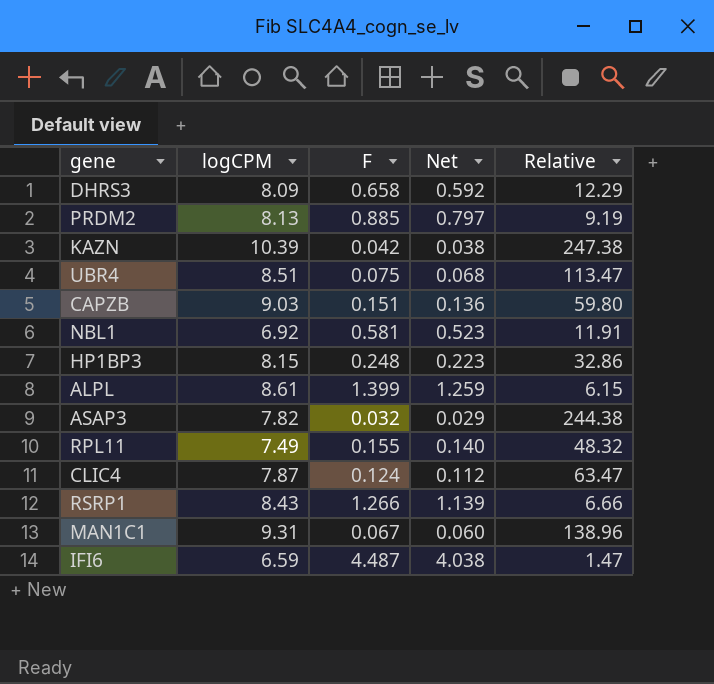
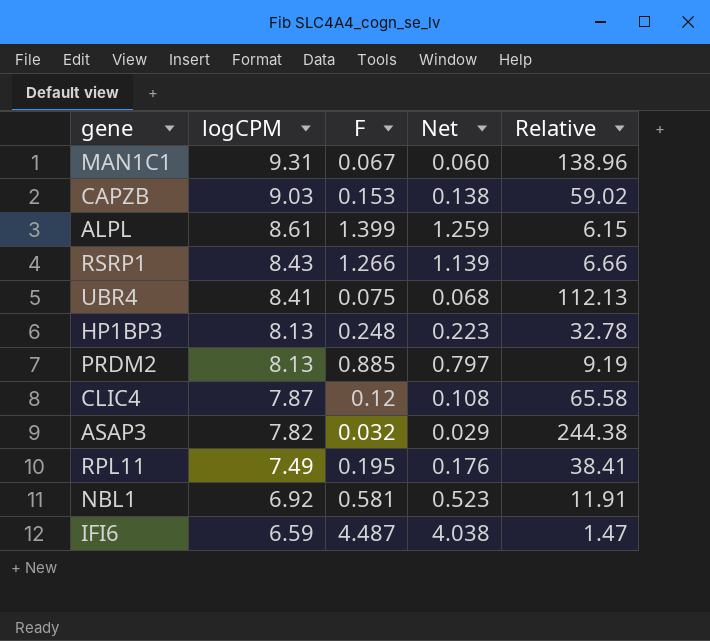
row order: none -> logCPM descending
row DHRS3: 8.09 | 0.658 | 0.592 | 12.29 -> none
row KAZN: 10.39 | 0.042 | 0.038 | 247.38 -> none
CAPZB | F: 0.151 -> 0.153
CAPZB | Net: 0.136 -> 0.138
CAPZB | Relative: 59.80 -> 59.02
UBR4 | logCPM: 8.51 -> 8.41
UBR4 | Relative: 113.47 -> 112.13
HP1BP3 | logCPM: 8.15 -> 8.13
HP1BP3 | Relative: 32.86 -> 32.78
CLIC4 | F: 0.124 -> 0.12
CLIC4 | Net: 0.112 -> 0.108
CLIC4 | Relative: 63.47 -> 65.58
RPL11 | F: 0.155 -> 0.195
RPL11 | Net: 0.140 -> 0.176
RPL11 | Relative: 48.32 -> 38.41

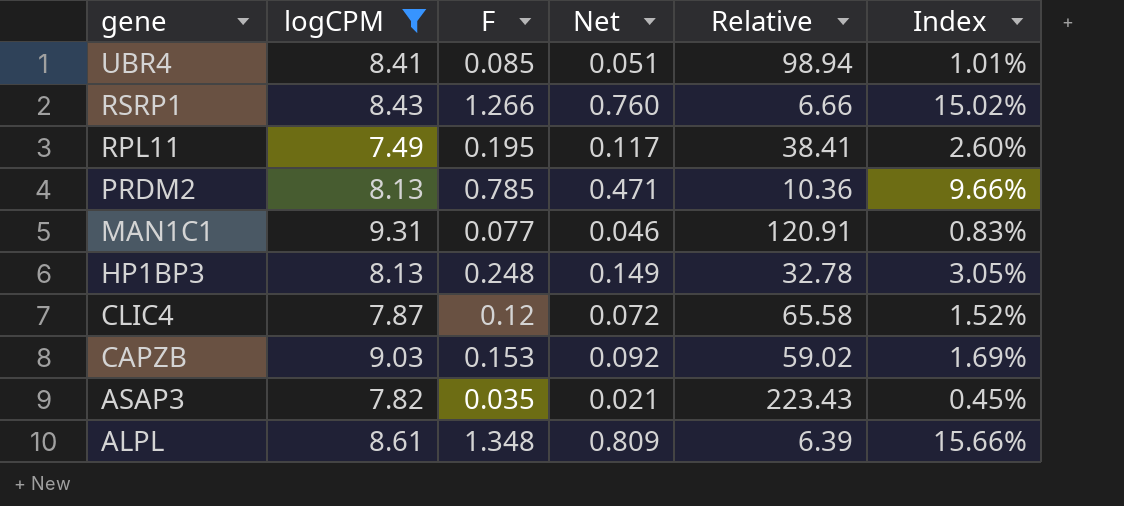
filter: none -> logCPM >= 7.49
row order: logCPM descending -> gene descending
column Net | formula: [F] * 0.9 -> [F] * 0.6
column Index | formula: none -> [F] / [logCPM]
UBR4 | F: 0.075 -> 0.085
UBR4 | Relative: 112.13 -> 98.94
PRDM2 | F: 0.885 -> 0.785
PRDM2 | Relative: 9.19 -> 10.36
MAN1C1 | F: 0.067 -> 0.077
MAN1C1 | Relative: 138.96 -> 120.91
ASAP3 | F: 0.032 -> 0.035
ASAP3 | Relative: 244.38 -> 223.43
ALPL | F: 1.399 -> 1.348
ALPL | Relative: 6.15 -> 6.39

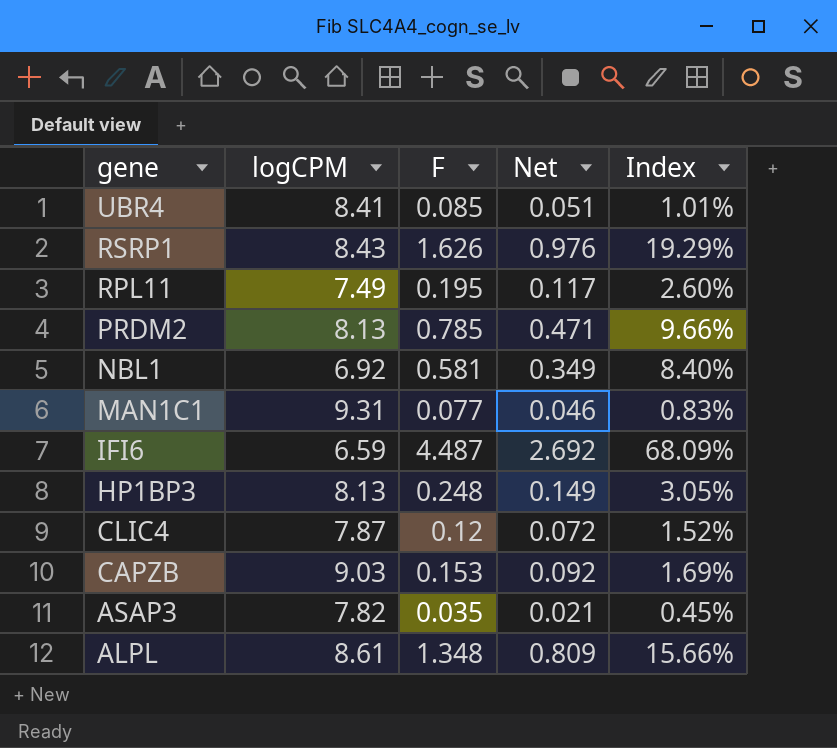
filter: logCPM >= 7.49 -> none
column Relative | formula: [logCPM] / [F] -> none
RSRP1 | F: 1.266 -> 1.626
RSRP1 | Net: 0.760 -> 0.976
RSRP1 | Index: 15.02% -> 19.29%

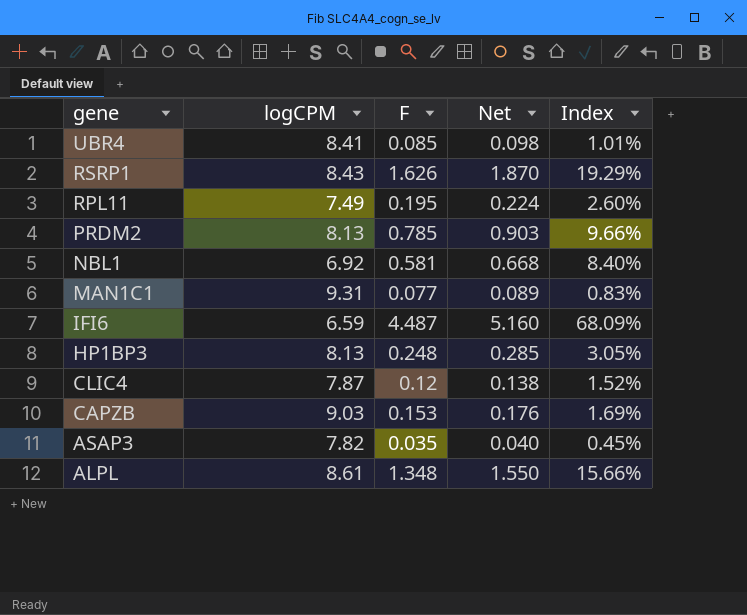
column Net | formula: [F] * 0.6 -> [F] * 1.15

